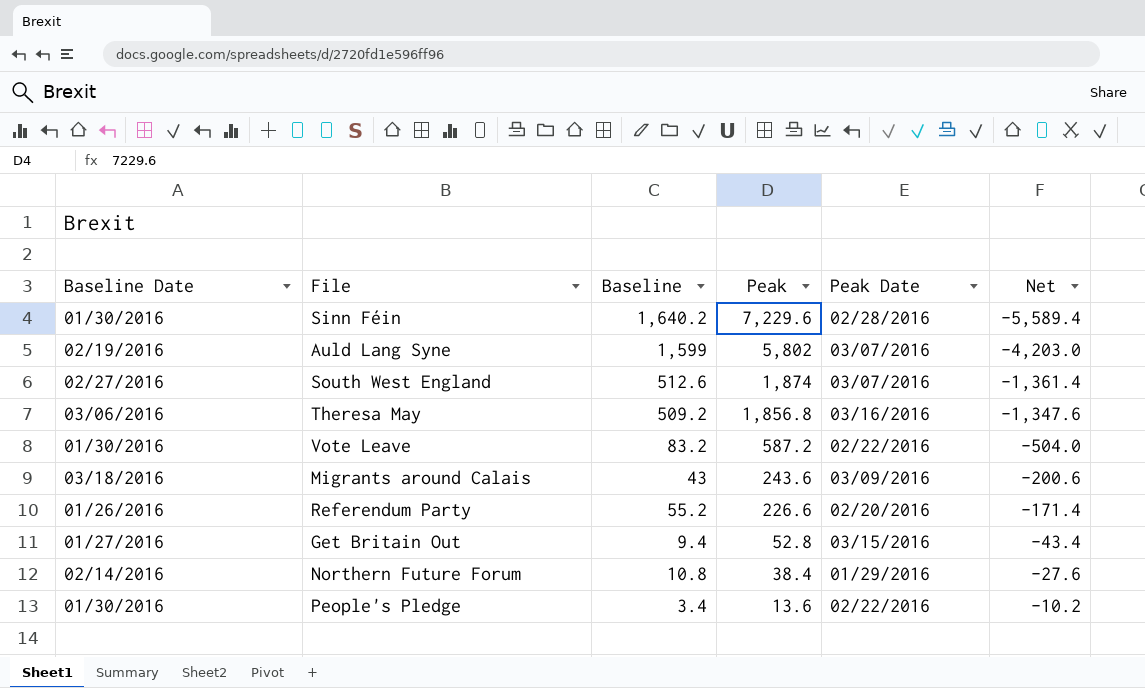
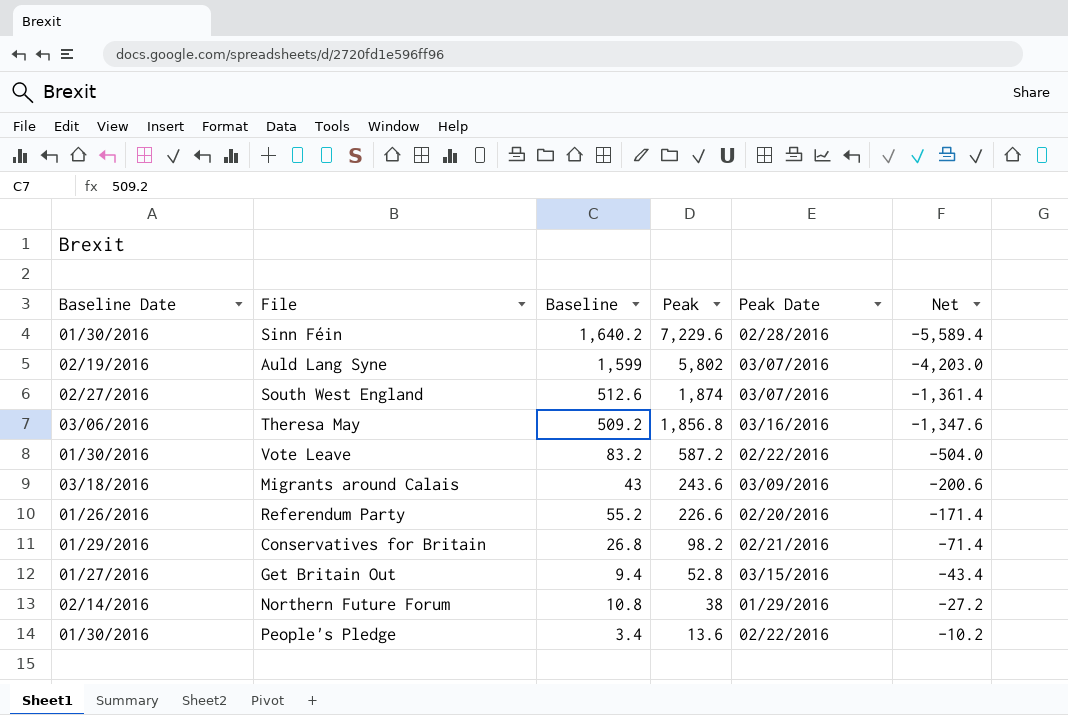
row Conservatives for Britain: none -> 01/29/2016 | 26.8 | 98.2 | 02/21/2016 | -71.4
Northern Future Forum | Peak: 38.4 -> 38
Northern Future Forum | Net: -27.6 -> -27.2

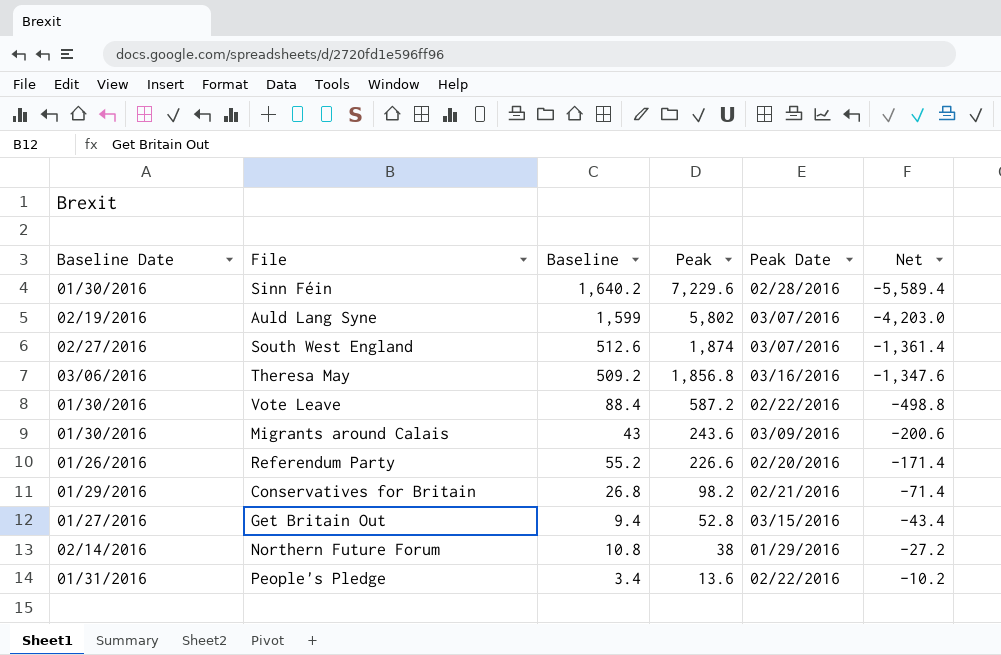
Vote Leave | Baseline: 83.2 -> 88.4
Vote Leave | Net: -504.0 -> -498.8
Migrants around Calais | Baseline Date: 03/18/2016 -> 01/30/2016
People's Pledge | Baseline Date: 01/30/2016 -> 01/31/2016

